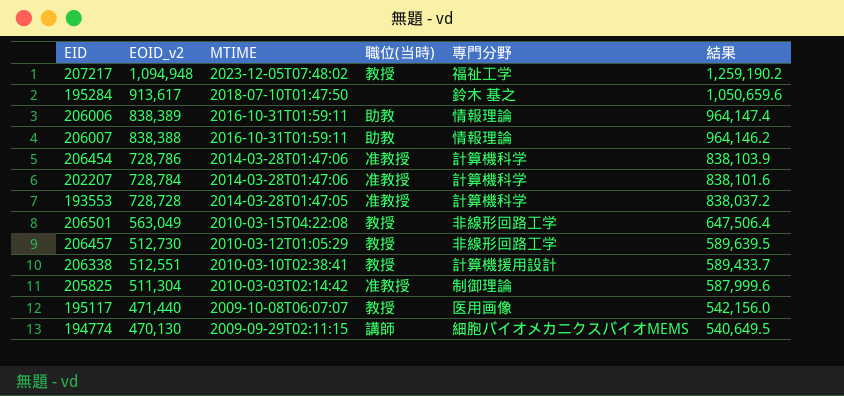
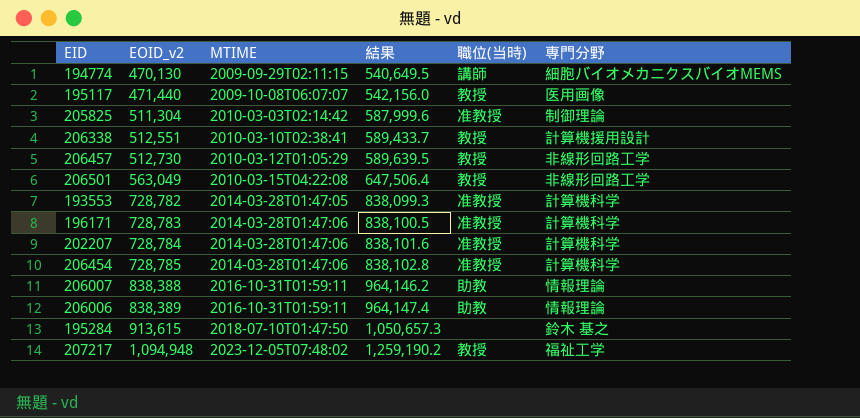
row order: EOID_v2 descending -> EOID_v2 ascending
column 結果 | position: 6 -> 4
193553 | EOID_v2: 728,728 -> 728,782
193553 | 結果: 838,037.2 -> 838,099.3
row 196171: none -> 728,783 | 2014-03-28T01:47:06 | 838,100.5 | 准教授 | 計算機科学
206454 | EOID_v2: 728,786 -> 728,785
206454 | 結果: 838,103.9 -> 838,102.8
195284 | EOID_v2: 913,617 -> 913,615
195284 | 結果: 1,050,659.6 -> 1,050,657.3

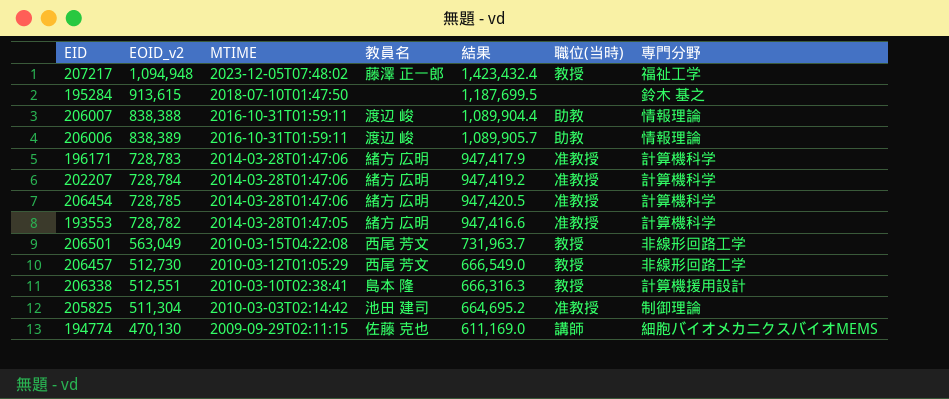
row order: EOID_v2 ascending -> MTIME descending
column 教員名 | position: none -> 4
column 結果 | formula: [EOID_v2] * 1.15 -> [EOID_v2] * 1.3
row 195117: 471,440 | 2009-10-08T06:07:07 | 542,156.0 | 教授 | 医用画像 -> none

